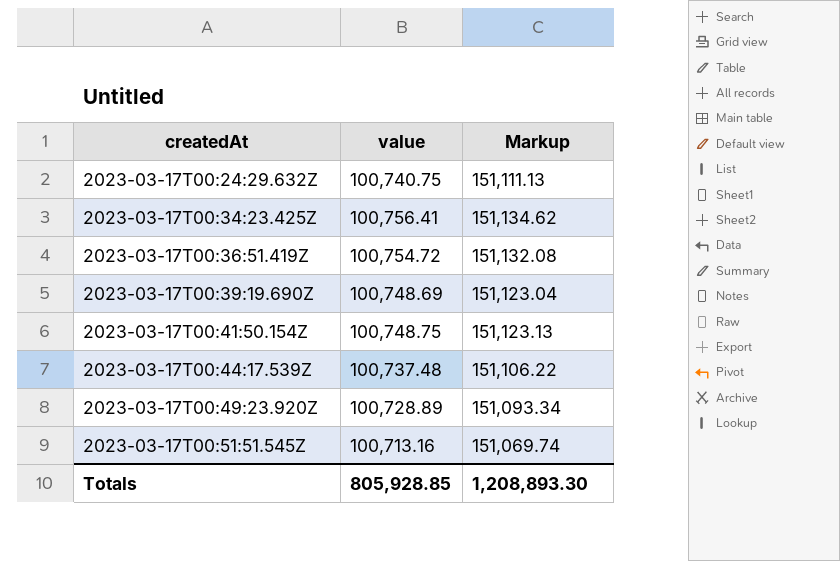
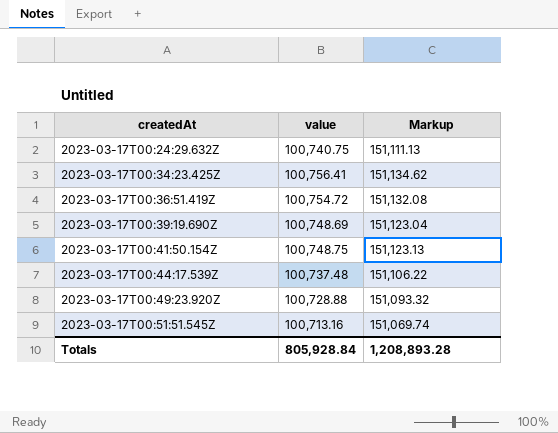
2023-03-17T00:49:23.920Z | value: 100,728.89 -> 100,728.88
2023-03-17T00:49:23.920Z | Markup: 151,093.34 -> 151,093.32
Totals | value: 805,928.85 -> 805,928.84
Totals | Markup: 1,208,893.30 -> 1,208,893.28

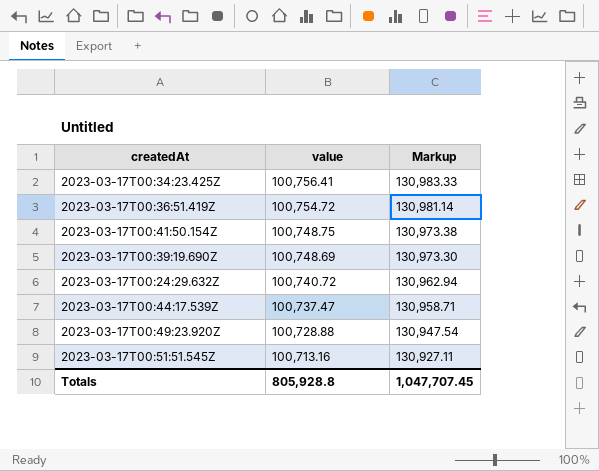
row order: createdAt ascending -> value descending
column Markup | formula: [value] * 1.5 -> [value] * 1.3
2023-03-17T00:24:29.632Z | value: 100,740.75 -> 100,740.72
2023-03-17T00:44:17.539Z | value: 100,737.48 -> 100,737.47
Totals | value: 805,928.84 -> 805,928.8
Totals | Markup: 1,208,893.28 -> 1,047,707.45

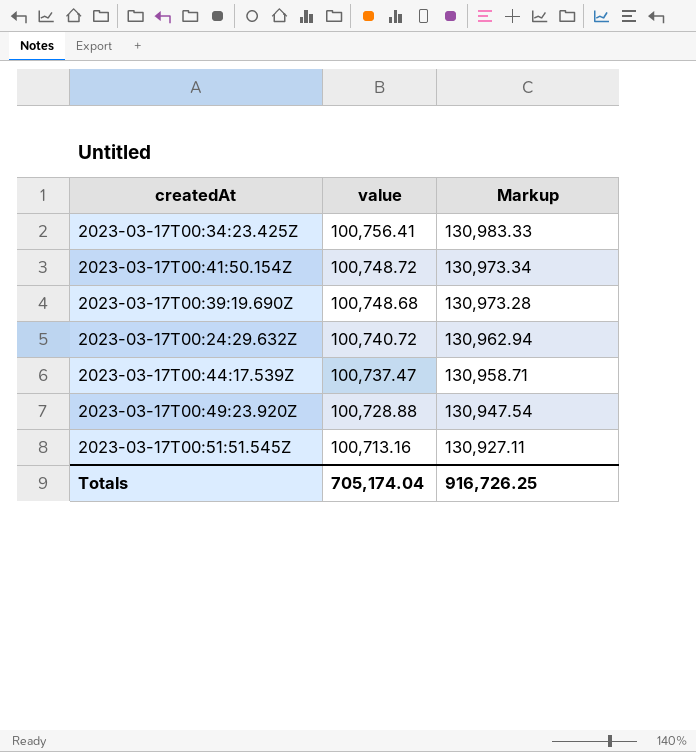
row 2023-03-17T00:36:51.419Z: 100,754.72 | 130,981.14 -> none
2023-03-17T00:41:50.154Z | value: 100,748.75 -> 100,748.72
2023-03-17T00:41:50.154Z | Markup: 130,973.38 -> 130,973.34
2023-03-17T00:39:19.690Z | value: 100,748.69 -> 100,748.68
2023-03-17T00:39:19.690Z | Markup: 130,973.30 -> 130,973.28
Totals | value: 805,928.8 -> 705,174.04
Totals | Markup: 1,047,707.45 -> 916,726.25

